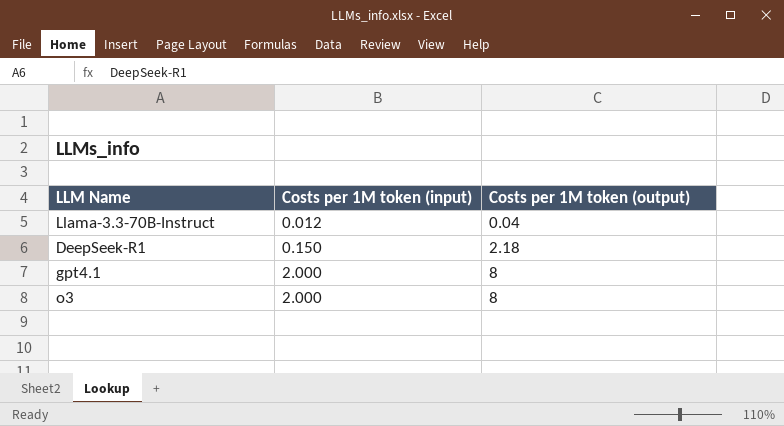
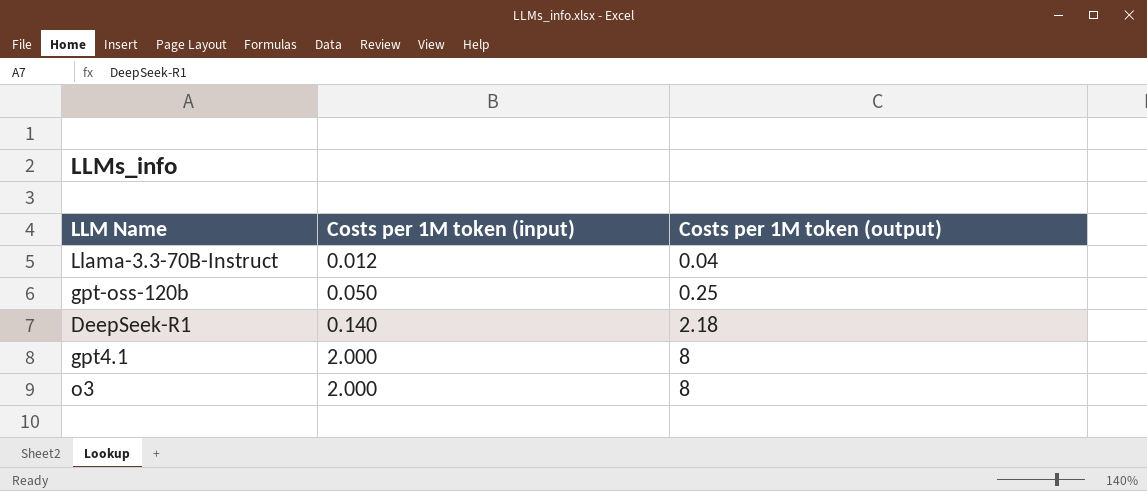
row gpt-oss-120b: none -> 0.050 | 0.25
DeepSeek-R1 | Costs per 1M token (input): 0.150 -> 0.140

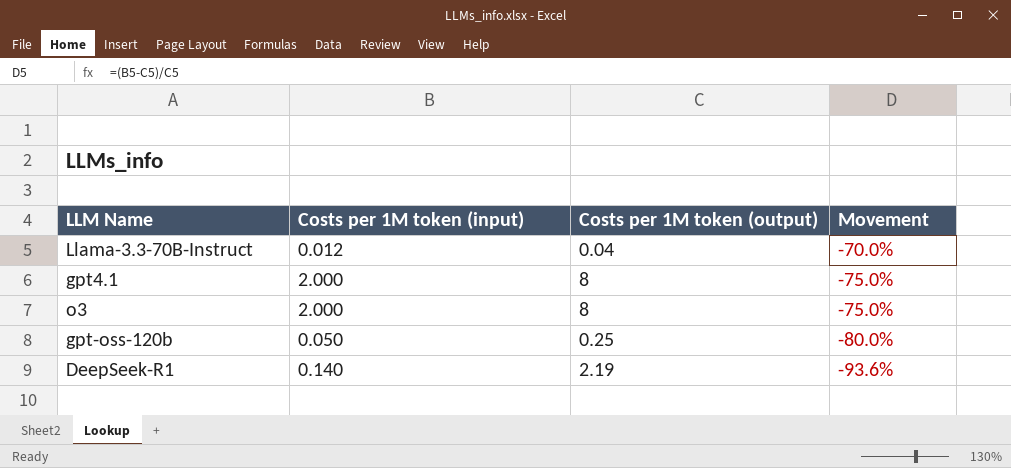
row order: Costs per 1M token (input) ascending -> Movement descending
column Movement | formula: none -> ([Costs per 1M token (input)] - [Costs per 1M token (output)]) / [Costs per 1M token (output)]
DeepSeek-R1 | Costs per 1M token (output): 2.18 -> 2.19

